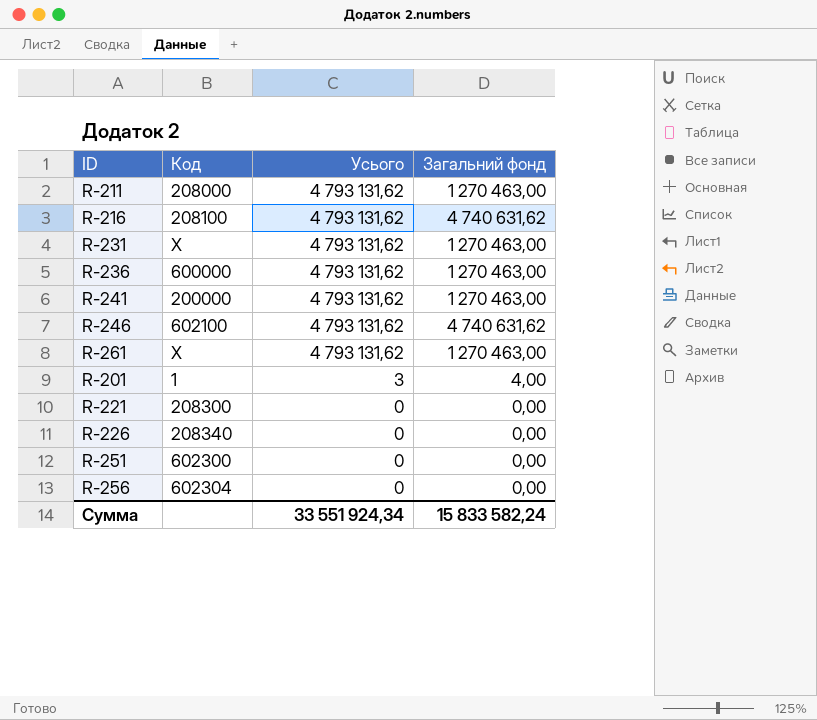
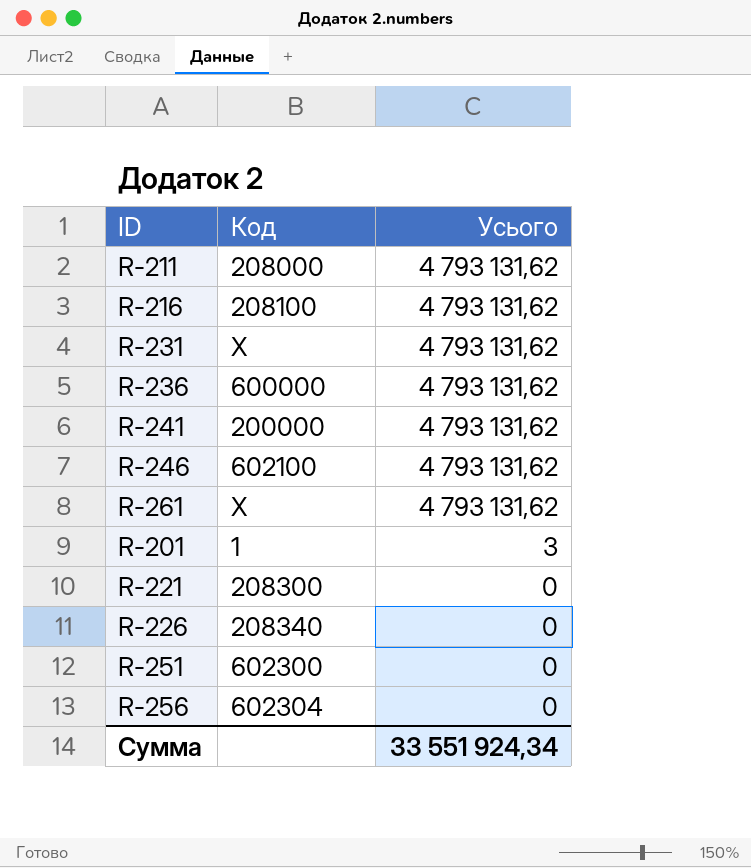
column Загальний фонд | position: 4 -> none

